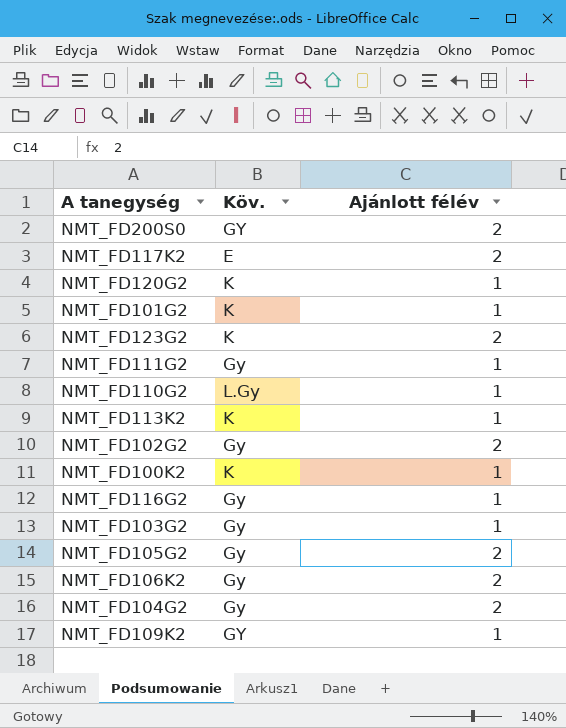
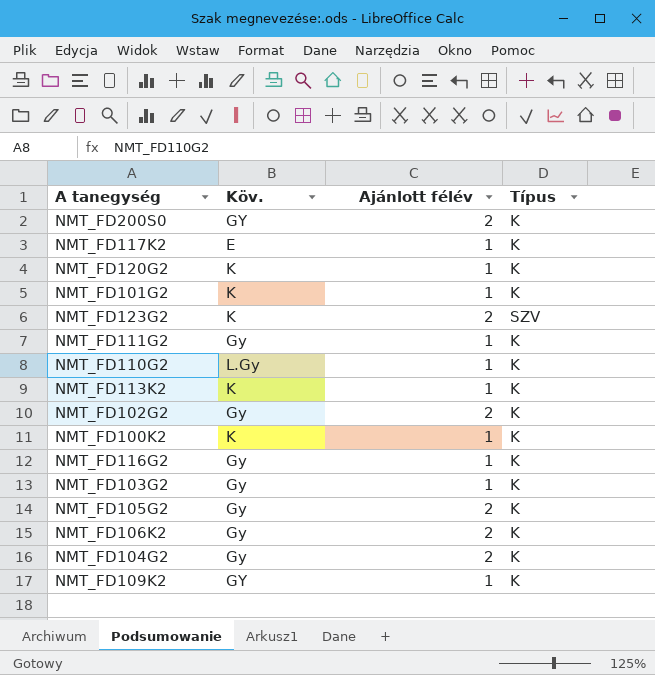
column Típus | position: none -> 4
NMT_FD117K2 | Ajánlott félév: 2 -> 1

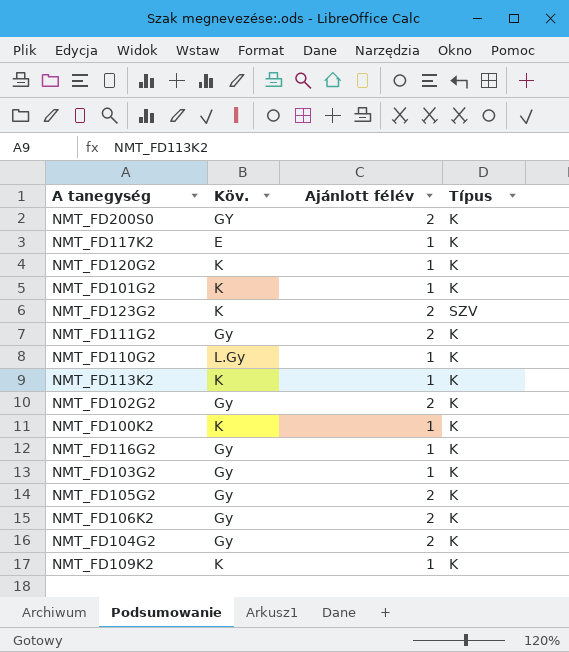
NMT_FD111G2 | Ajánlott félév: 1 -> 2
NMT_FD109K2 | Köv.: GY -> K

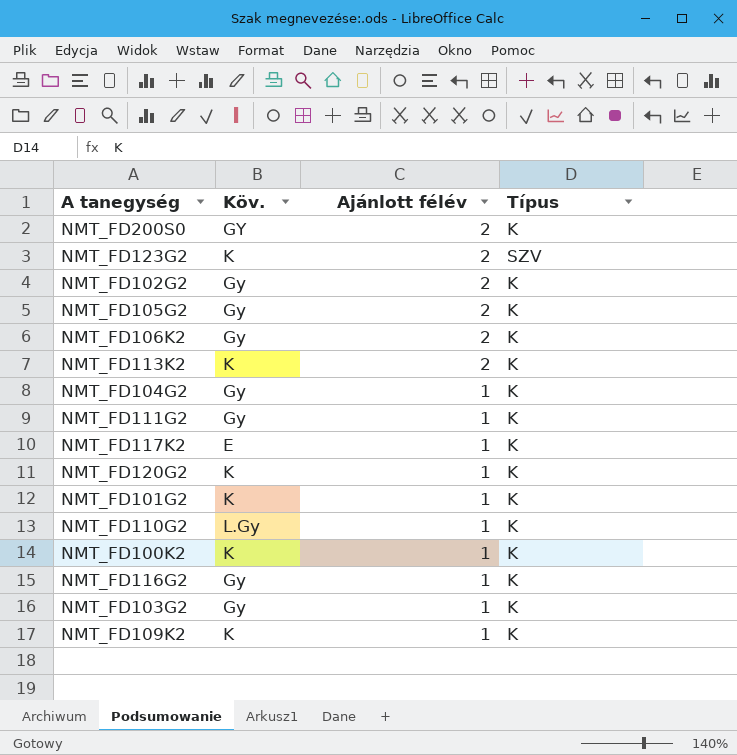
row order: none -> Ajánlott félév descending
NMT_FD113K2 | Ajánlott félév: 1 -> 2
NMT_FD104G2 | Ajánlott félév: 2 -> 1
NMT_FD111G2 | Ajánlott félév: 2 -> 1

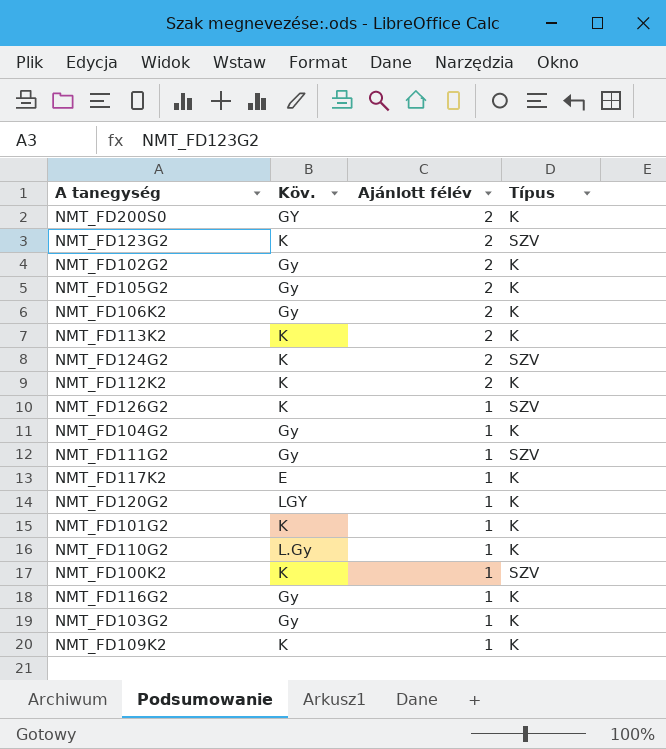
row NMT_FD124G2: none -> K | 2 | SZV
row NMT_FD112K2: none -> K | 2 | K
row NMT_FD126G2: none -> K | 1 | SZV
NMT_FD111G2 | Típus: K -> SZV
NMT_FD120G2 | Köv.: K -> LGY
NMT_FD100K2 | Típus: K -> SZV

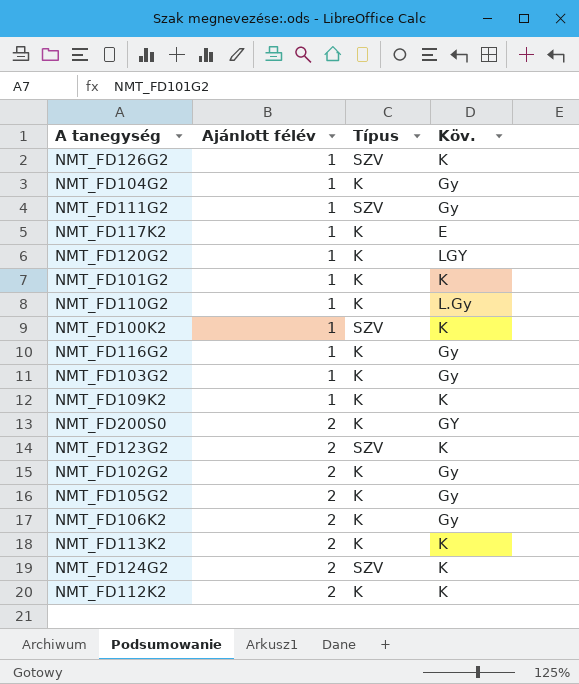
row order: Ajánlott félév descending -> Ajánlott félév ascending
column Köv. | position: 2 -> 4

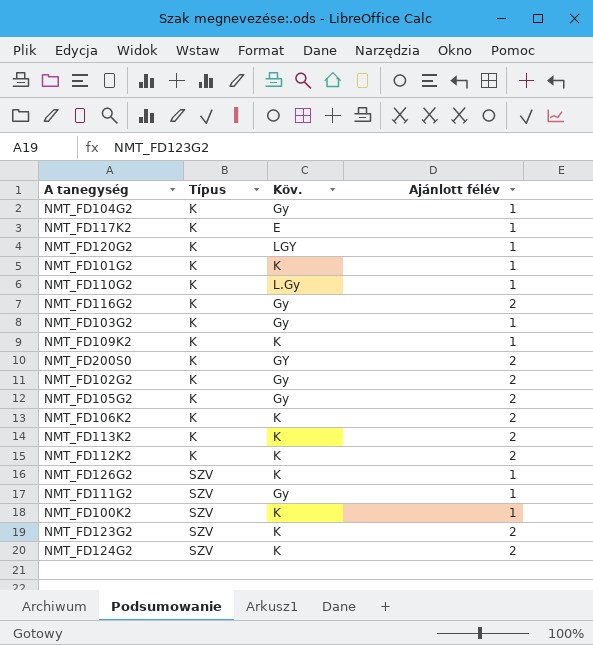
row order: Ajánlott félév ascending -> Típus ascending
column Ajánlott félév | position: 2 -> 4
NMT_FD116G2 | Ajánlott félév: 1 -> 2
NMT_FD106K2 | Köv.: Gy -> K

